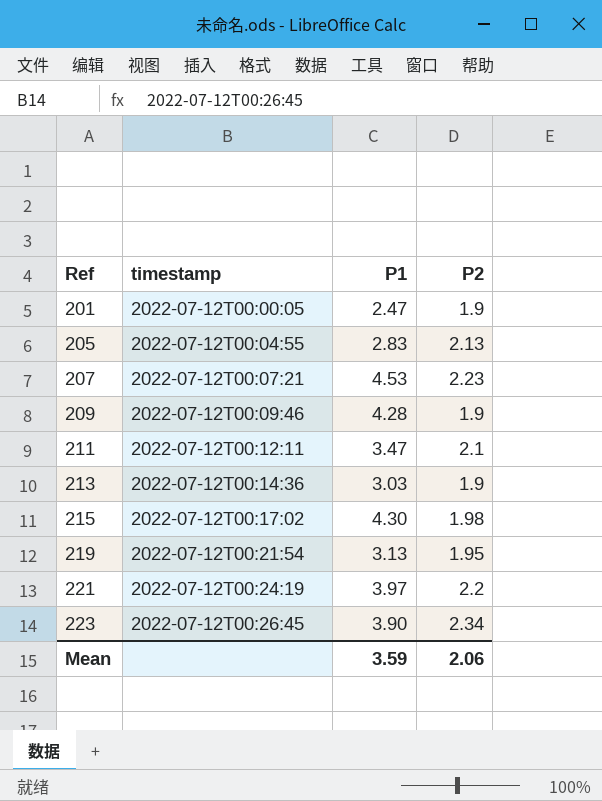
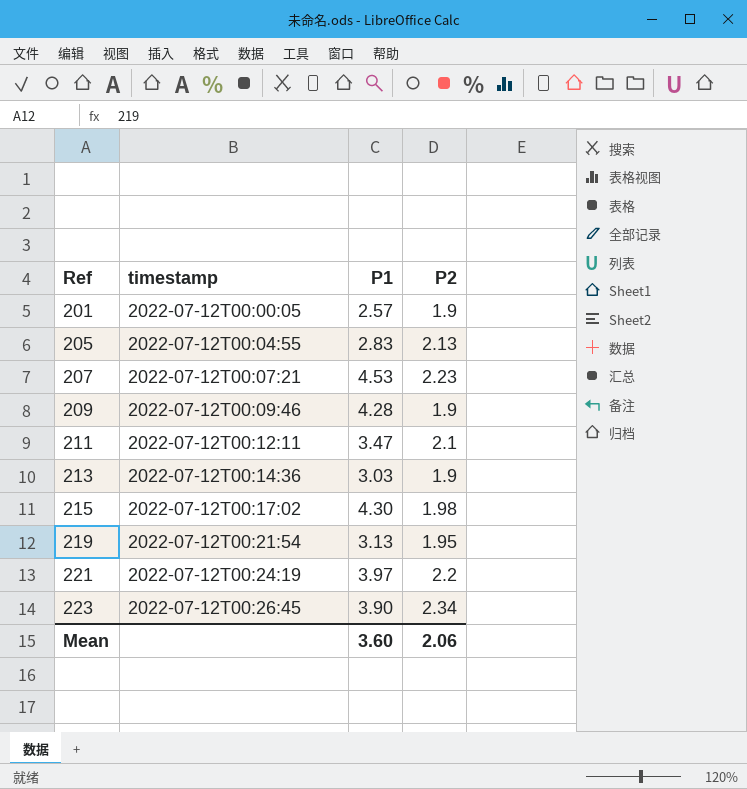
201 | P1: 2.47 -> 2.57
Mean | P1: 3.59 -> 3.60

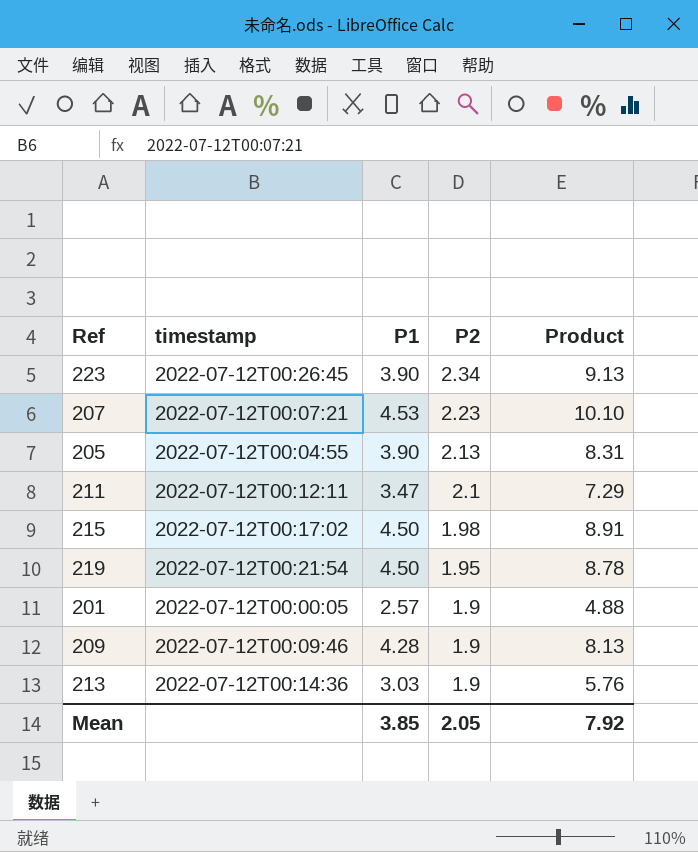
row order: Ref ascending -> P2 descending
column Product | formula: none -> [P1] * [P2]
row 221: 2022-07-12T00:24:19 | 3.97 | 2.2 -> none
205 | P1: 2.83 -> 3.90
215 | P1: 4.30 -> 4.50
219 | P1: 3.13 -> 4.50
Mean | P1: 3.60 -> 3.85
Mean | P2: 2.06 -> 2.05

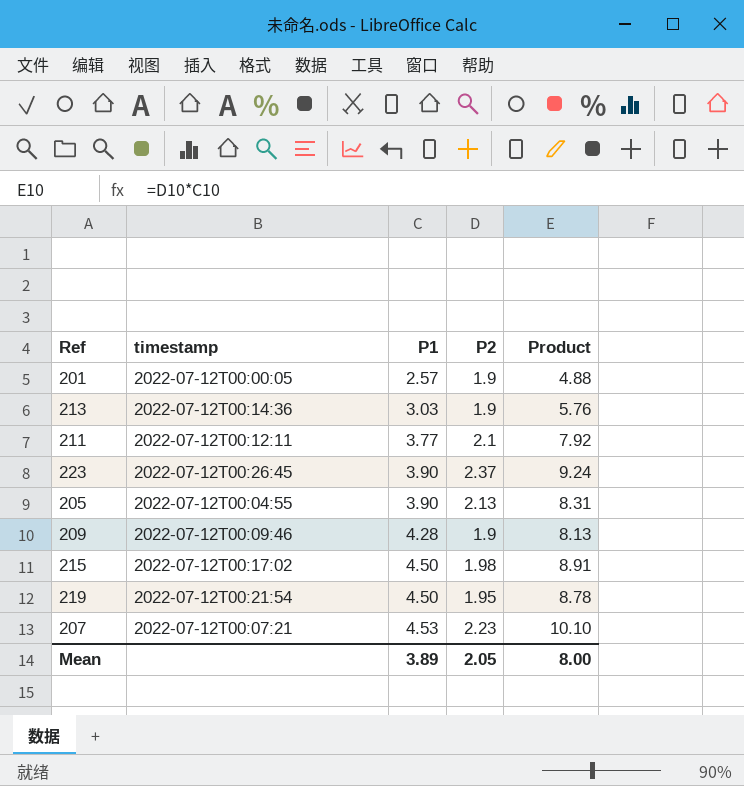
row order: P2 descending -> P1 ascending
211 | P1: 3.47 -> 3.77
211 | Product: 7.29 -> 7.92
223 | P2: 2.34 -> 2.37
223 | Product: 9.13 -> 9.24
Mean | P1: 3.85 -> 3.89
Mean | Product: 7.92 -> 8.00

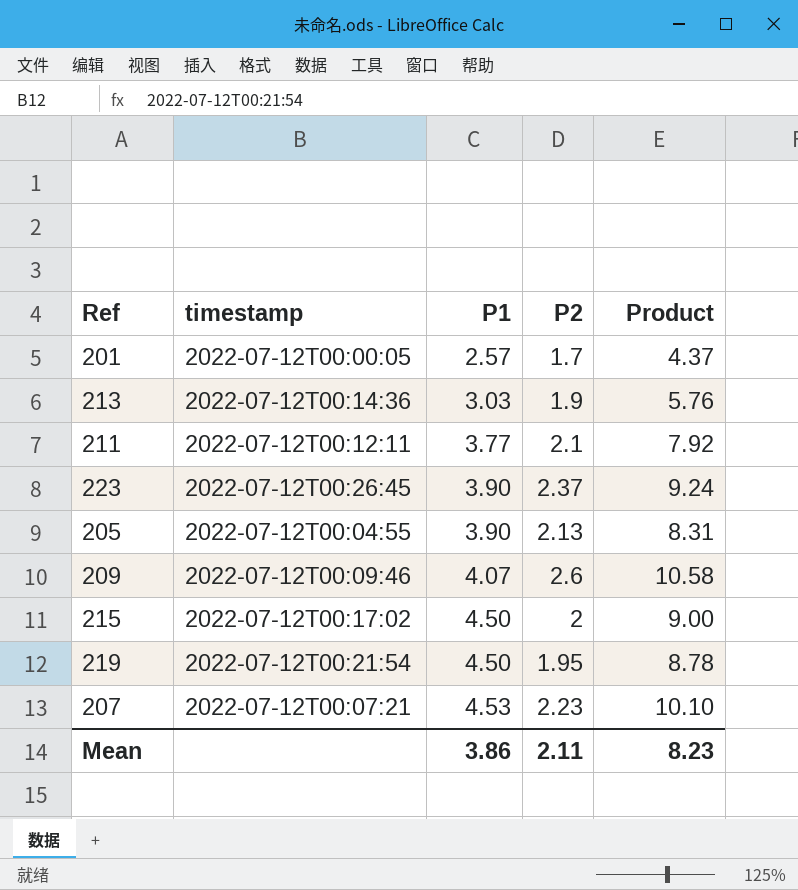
201 | P2: 1.9 -> 1.7
201 | Product: 4.88 -> 4.37
209 | P1: 4.28 -> 4.07
209 | P2: 1.9 -> 2.6
209 | Product: 8.13 -> 10.58
215 | P2: 1.98 -> 2
215 | Product: 8.91 -> 9.00
Mean | P1: 3.89 -> 3.86
Mean | P2: 2.05 -> 2.11
Mean | Product: 8.00 -> 8.23

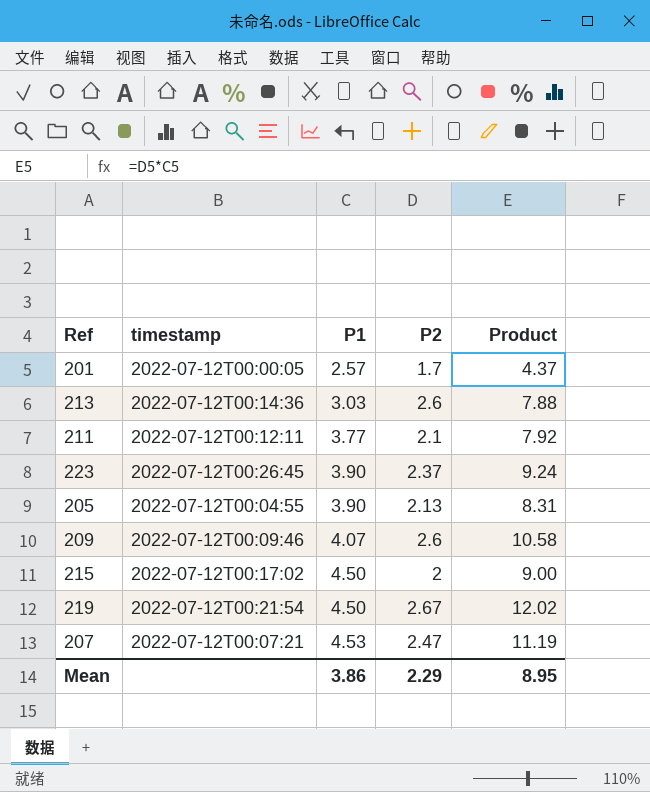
213 | P2: 1.9 -> 2.6
213 | Product: 5.76 -> 7.88
219 | P2: 1.95 -> 2.67
219 | Product: 8.78 -> 12.02
207 | P2: 2.23 -> 2.47
207 | Product: 10.10 -> 11.19
Mean | P2: 2.11 -> 2.29
Mean | Product: 8.23 -> 8.95

